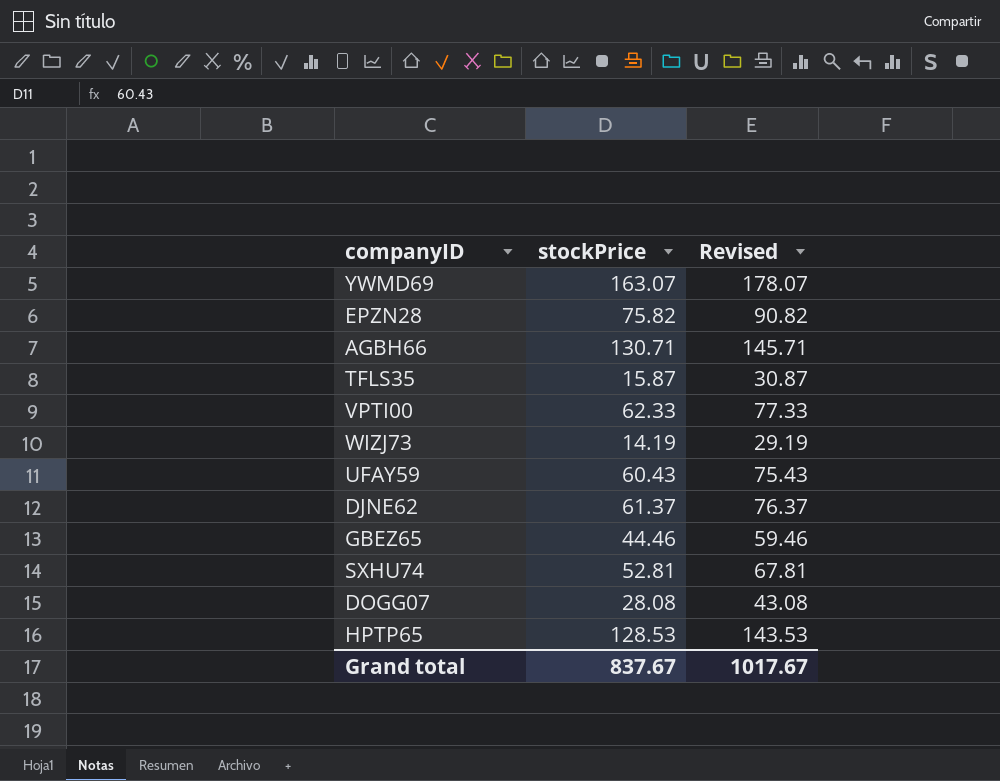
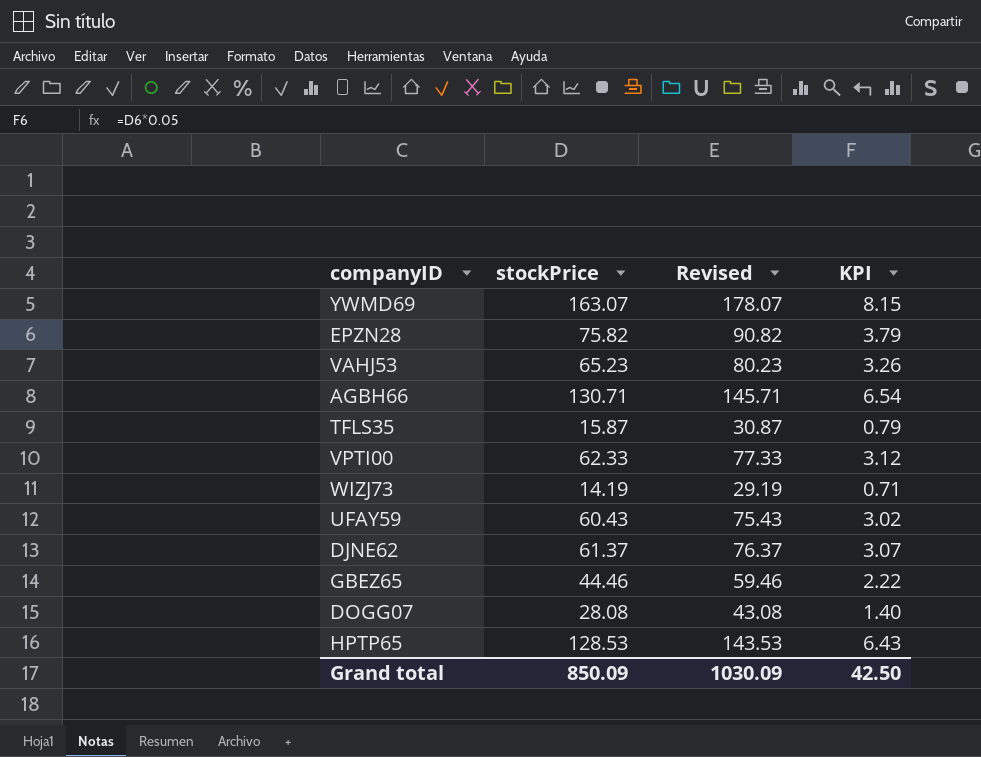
column KPI | formula: none -> [stockPrice] * 0.05
row SXHU74: 52.81 | 67.81 -> none
row VAHJ53: none -> 65.23 | 80.23 | 3.26
Grand total | stockPrice: 837.67 -> 850.09
Grand total | Revised: 1017.67 -> 1030.09

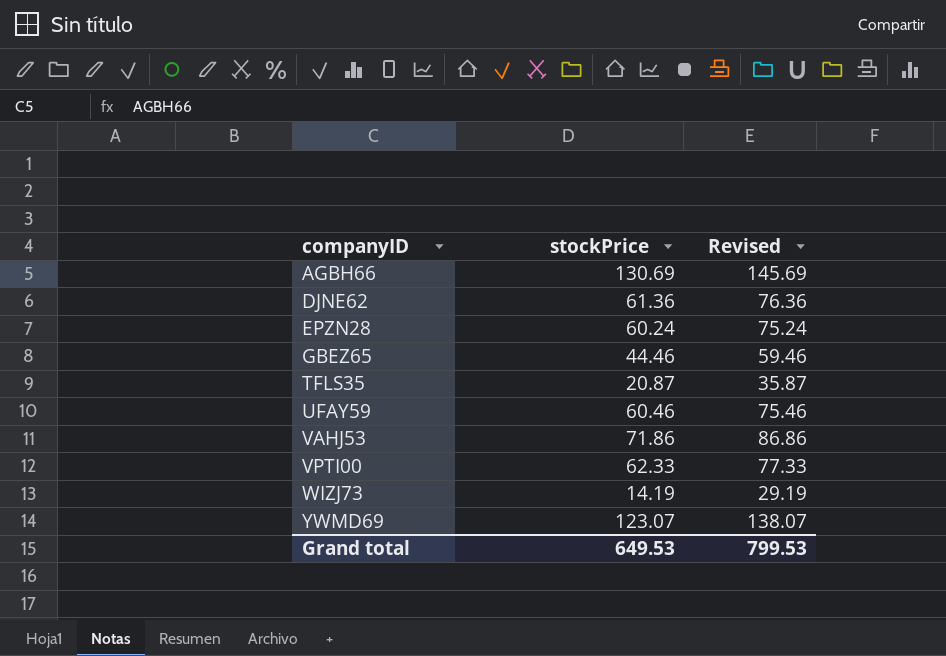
row order: none -> companyID ascending
column KPI | formula: [stockPrice] * 0.05 -> none
row DOGG07: 28.08 | 43.08 | 1.40 -> none
row HPTP65: 128.53 | 143.53 | 6.43 -> none
AGBH66 | stockPrice: 130.71 -> 130.69
AGBH66 | Revised: 145.71 -> 145.69
DJNE62 | stockPrice: 61.37 -> 61.36
DJNE62 | Revised: 76.37 -> 76.36
EPZN28 | stockPrice: 75.82 -> 60.24
EPZN28 | Revised: 90.82 -> 75.24
TFLS35 | stockPrice: 15.87 -> 20.87
TFLS35 | Revised: 30.87 -> 35.87
UFAY59 | stockPrice: 60.43 -> 60.46
UFAY59 | Revised: 75.43 -> 75.46
VAHJ53 | stockPrice: 65.23 -> 71.86
VAHJ53 | Revised: 80.23 -> 86.86
YWMD69 | stockPrice: 163.07 -> 123.07
YWMD69 | Revised: 178.07 -> 138.07
Grand total | stockPrice: 850.09 -> 649.53
Grand total | Revised: 1030.09 -> 799.53

